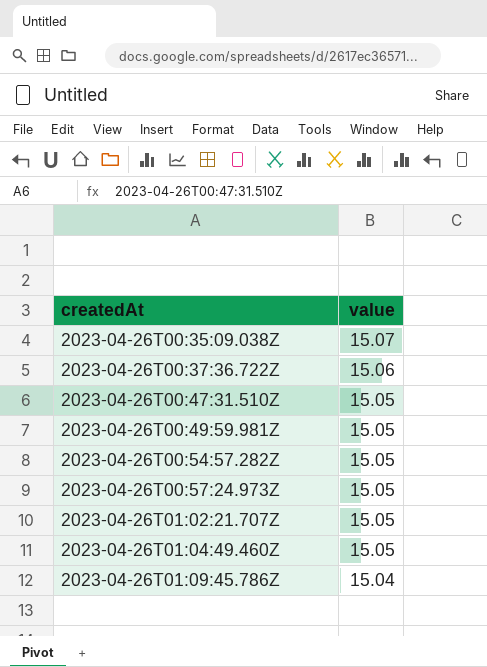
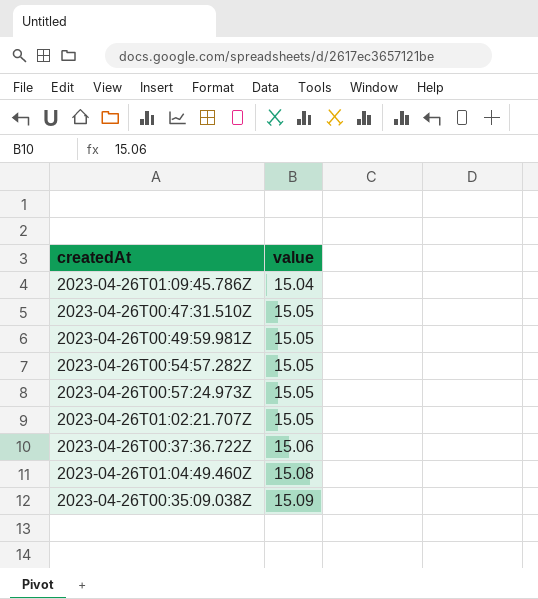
row order: createdAt ascending -> value ascending
2023-04-26T01:04:49.460Z | value: 15.05 -> 15.08
2023-04-26T00:35:09.038Z | value: 15.07 -> 15.09

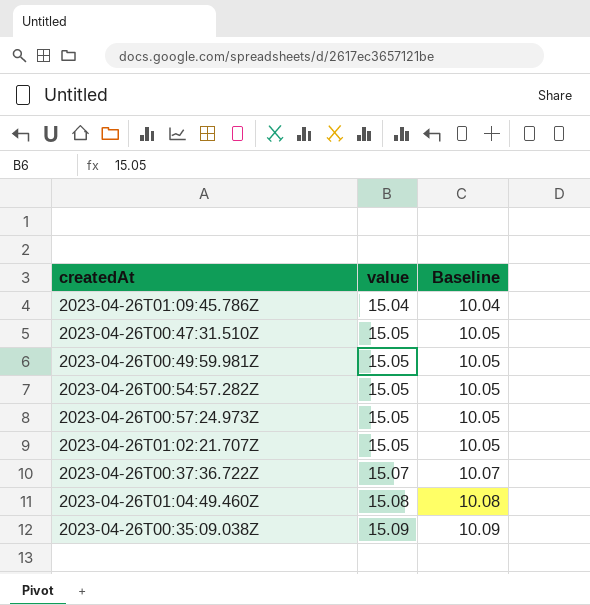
column Baseline | formula: none -> [value] - 5
2023-04-26T00:37:36.722Z | value: 15.06 -> 15.07

